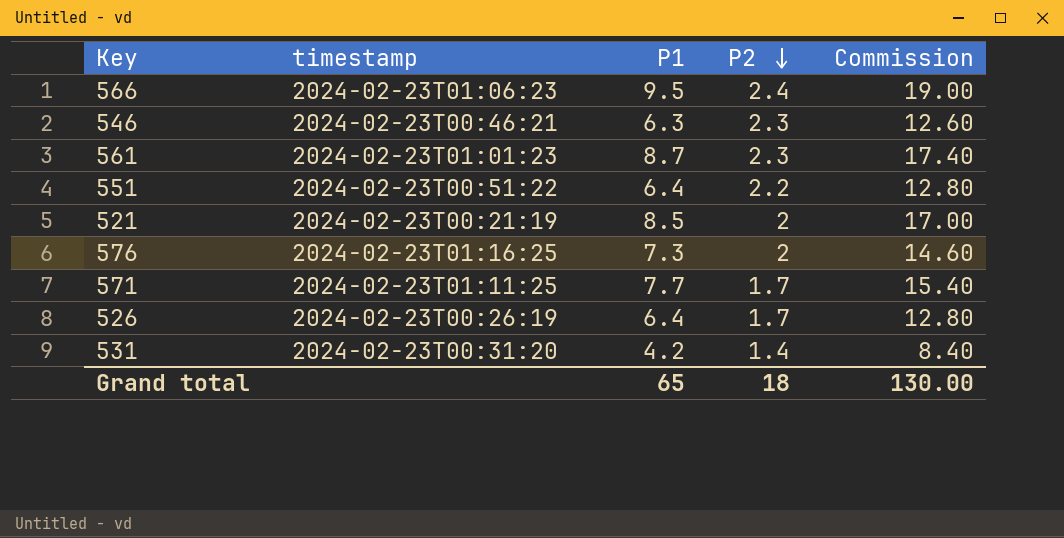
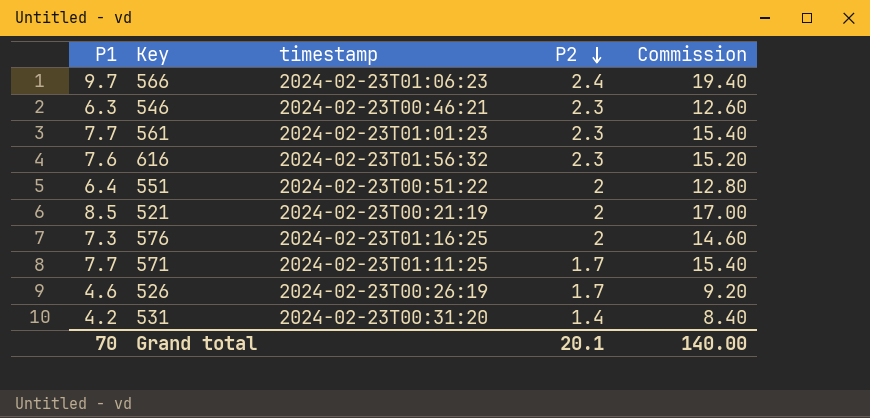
column P1 | position: 3 -> 1
566 | P1: 9.5 -> 9.7
566 | Commission: 19.00 -> 19.40
561 | P1: 8.7 -> 7.7
561 | Commission: 17.40 -> 15.40
row 616: none -> 7.6 | 2024-02-23T01:56:32 | 2.3 | 15.20
551 | P2: 2.2 -> 2
526 | P1: 6.4 -> 4.6
526 | Commission: 12.80 -> 9.20
Grand total | P1: 65 -> 70
Grand total | P2: 18 -> 20.1
Grand total | Commission: 130.00 -> 140.00

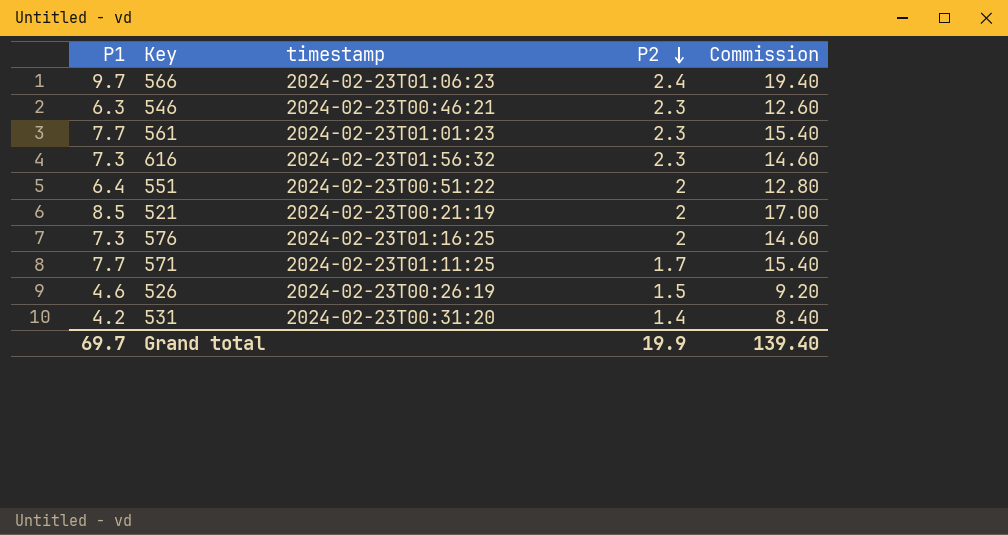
616 | P1: 7.6 -> 7.3
616 | Commission: 15.20 -> 14.60
526 | P2: 1.7 -> 1.5
Grand total | P1: 70 -> 69.7
Grand total | P2: 20.1 -> 19.9
Grand total | Commission: 140.00 -> 139.40

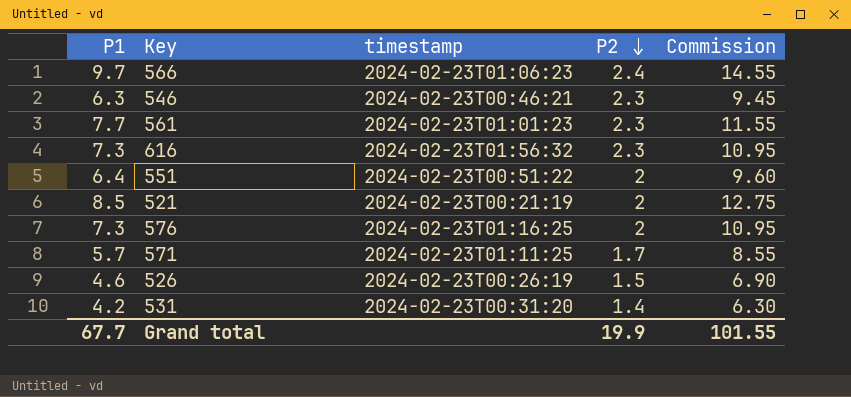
column Commission | formula: [P1] * 2 -> [P1] * 1.5
571 | P1: 7.7 -> 5.7
Grand total | P1: 69.7 -> 67.7
Grand total | Commission: 139.40 -> 101.55

